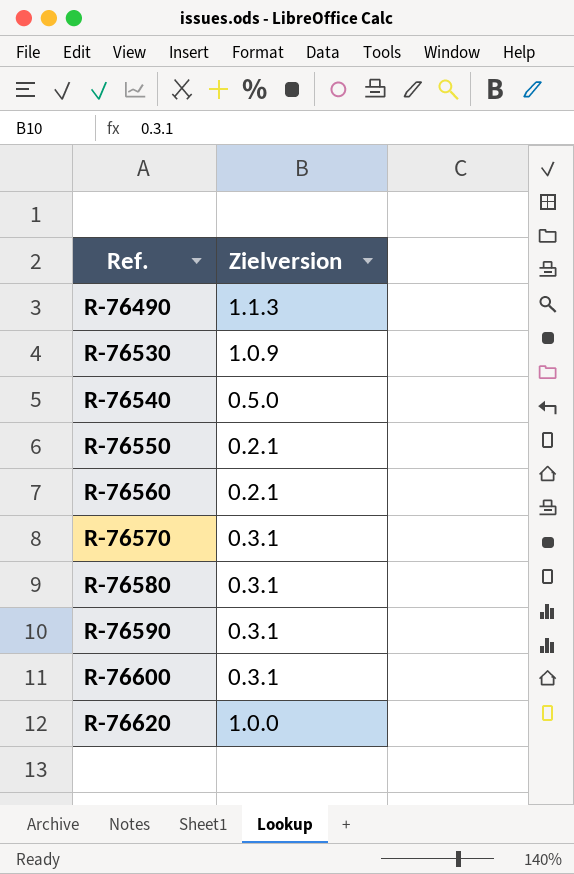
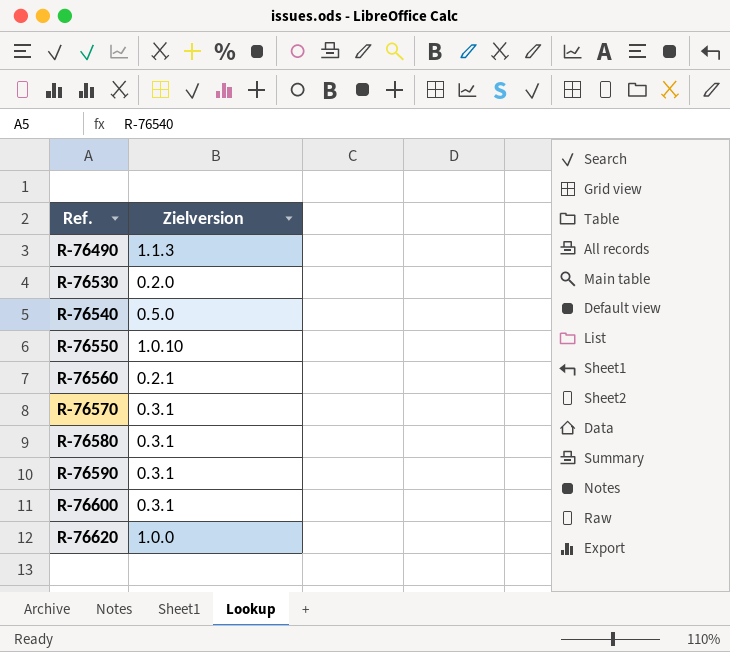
R-76530 | Zielversion: 1.0.9 -> 0.2.0
R-76550 | Zielversion: 0.2.1 -> 1.0.10

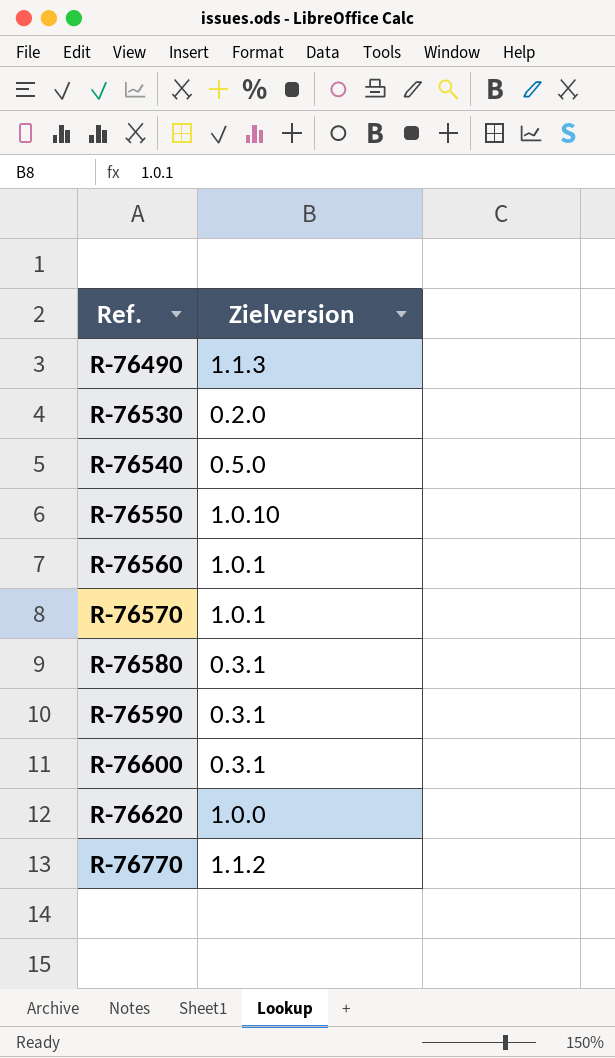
R-76560 | Zielversion: 0.2.1 -> 1.0.1
R-76570 | Zielversion: 0.3.1 -> 1.0.1
row R-76770: none -> 1.1.2

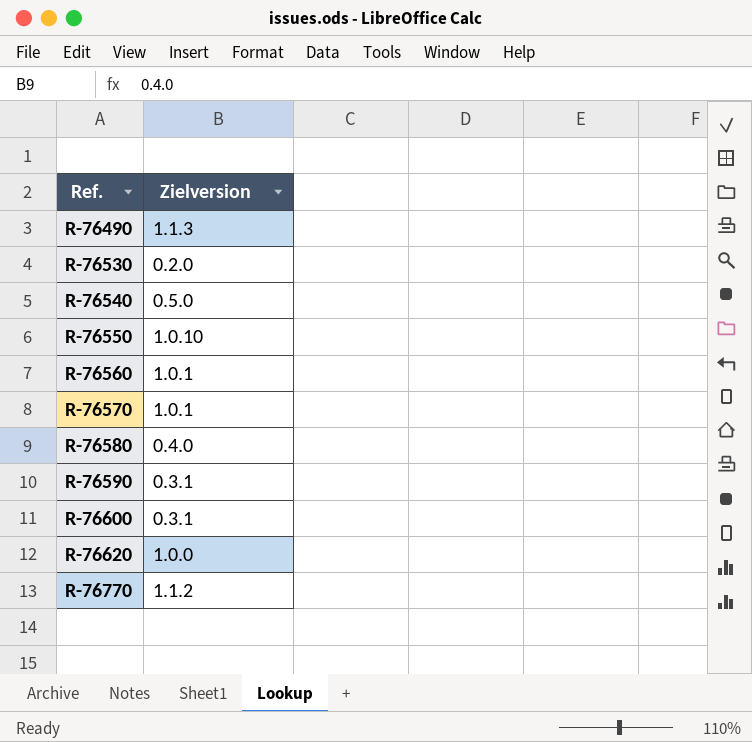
R-76580 | Zielversion: 0.3.1 -> 0.4.0

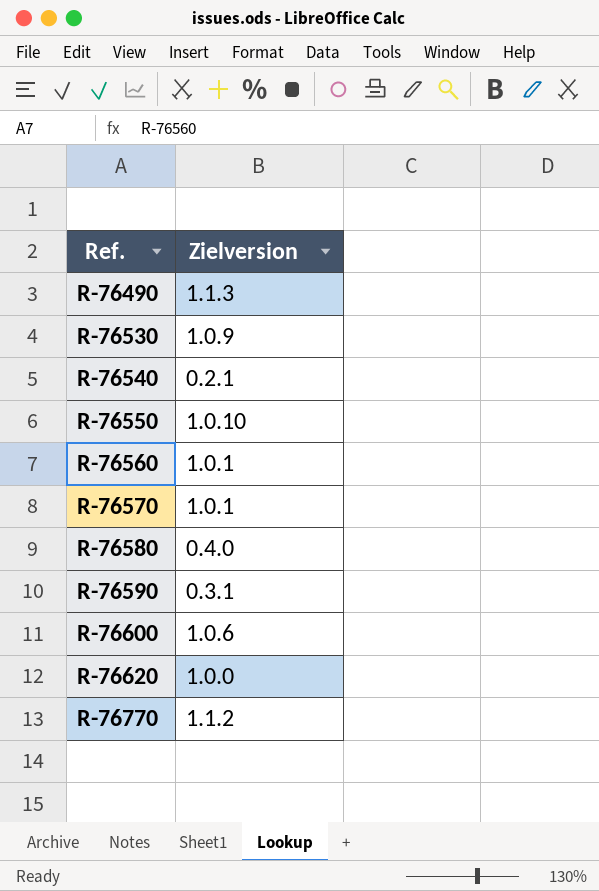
R-76530 | Zielversion: 0.2.0 -> 1.0.9
R-76540 | Zielversion: 0.5.0 -> 0.2.1
R-76600 | Zielversion: 0.3.1 -> 1.0.6

